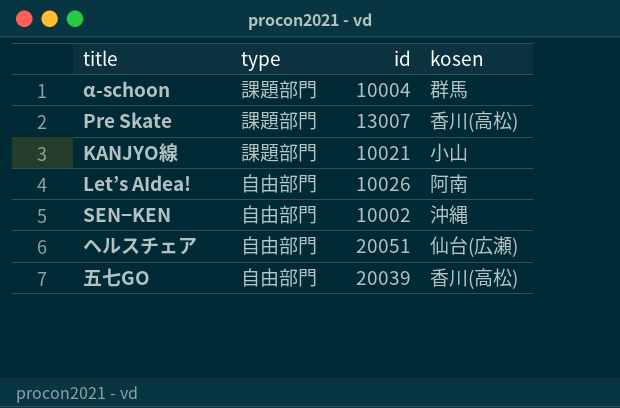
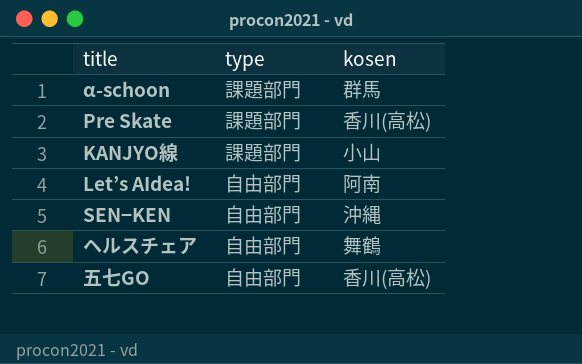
column id | position: 3 -> none
ヘルスチェア | kosen: 仙台(広瀬) -> 舞鶴

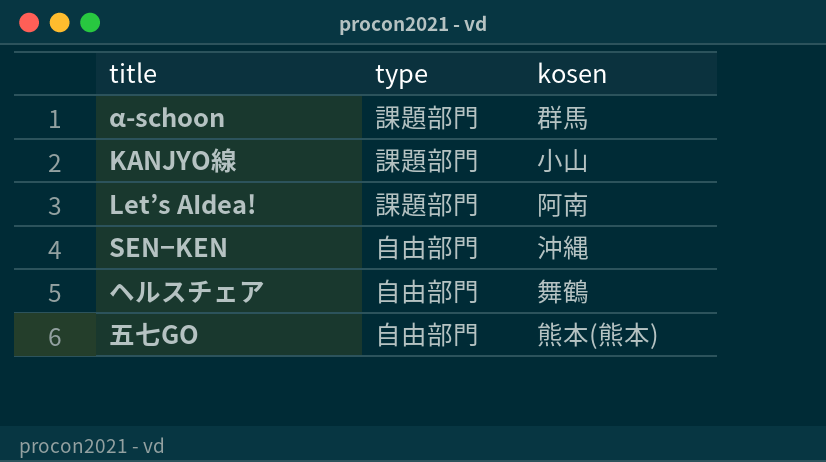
row Pre Skate: 課題部門 | 香川(高松) -> none
Let’s AIdea! | type: 自由部門 -> 課題部門
五七GO | kosen: 香川(高松) -> 熊本(熊本)

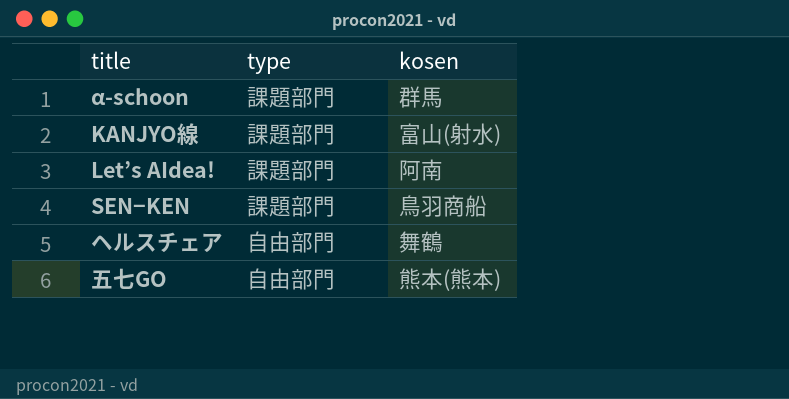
KANJYO線 | kosen: 小山 -> 富山(射水)
SEN−KEN | type: 自由部門 -> 課題部門
SEN−KEN | kosen: 沖縄 -> 鳥羽商船

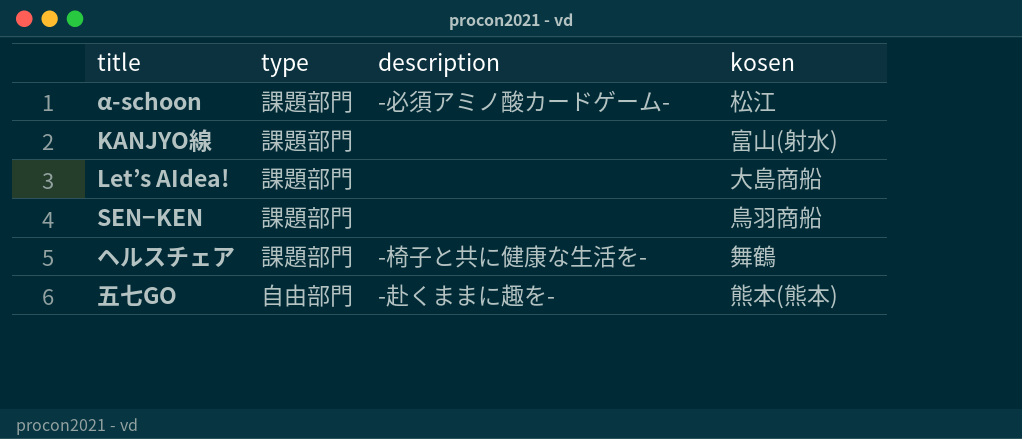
column description | position: none -> 3
α-schoon | kosen: 群馬 -> 松江
Let’s AIdea! | kosen: 阿南 -> 大島商船
ヘルスチェア | type: 自由部門 -> 課題部門

